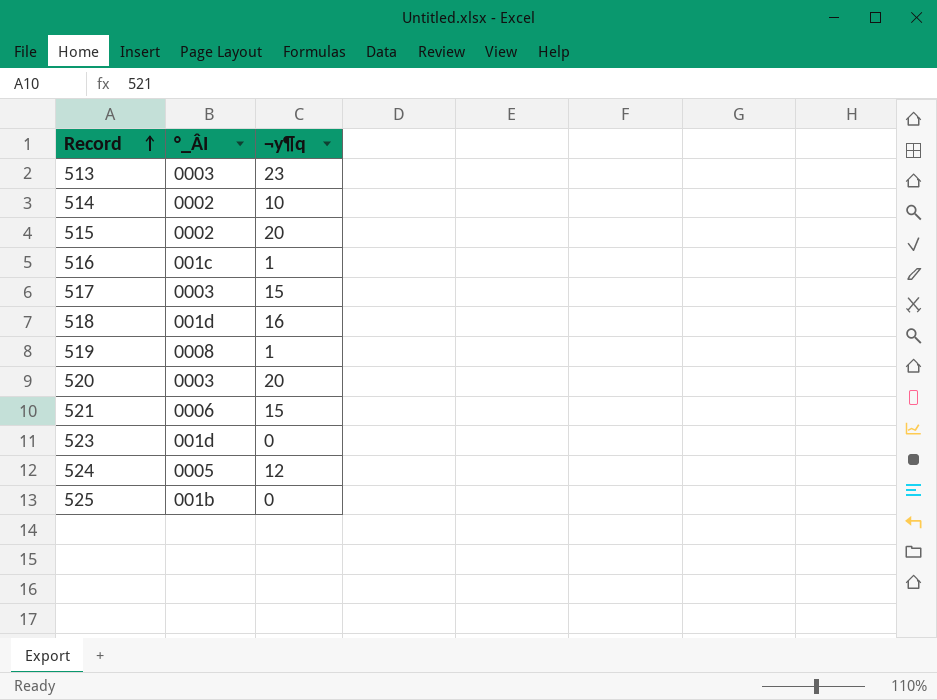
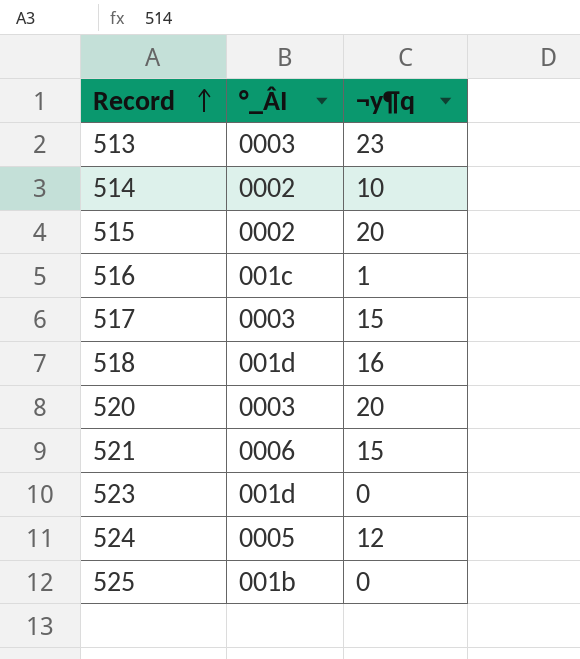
row 519: 0008 | 1 -> none

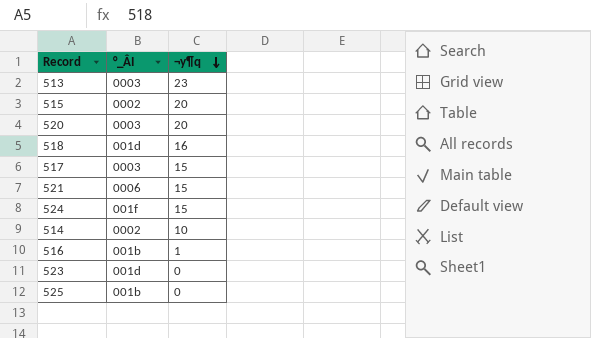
row order: Record ascending -> ¬y¶q descending
524 | °_ÂI: 0005 -> 001f
524 | ¬y¶q: 12 -> 15
516 | °_ÂI: 001c -> 001b

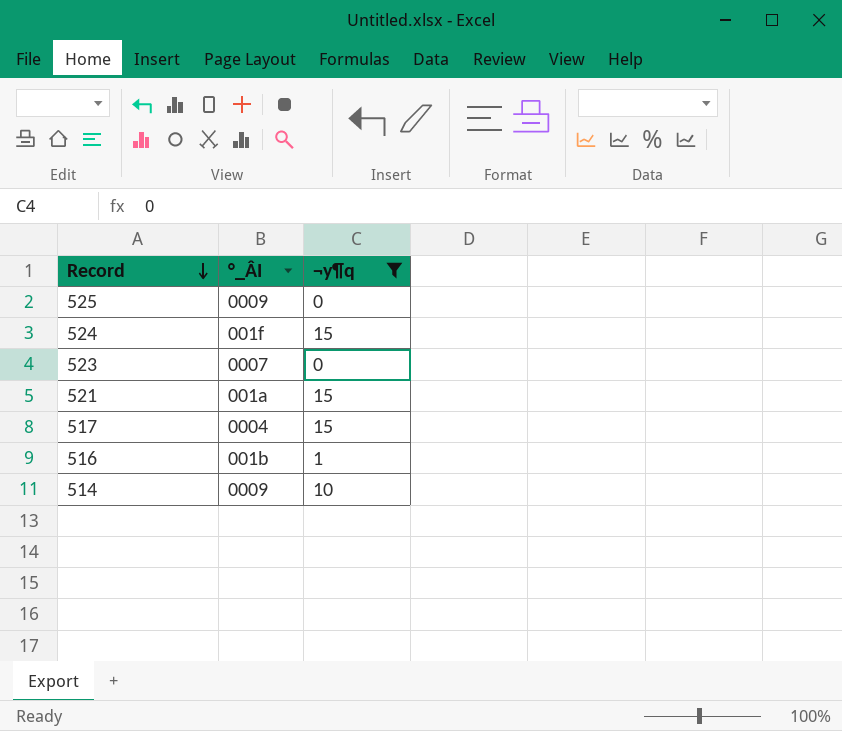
filter: none -> ¬y¶q <= 15
row order: ¬y¶q descending -> Record descending
525 | °_ÂI: 001b -> 0009
523 | °_ÂI: 001d -> 0007
521 | °_ÂI: 0006 -> 001a
517 | °_ÂI: 0003 -> 0004
514 | °_ÂI: 0002 -> 0009

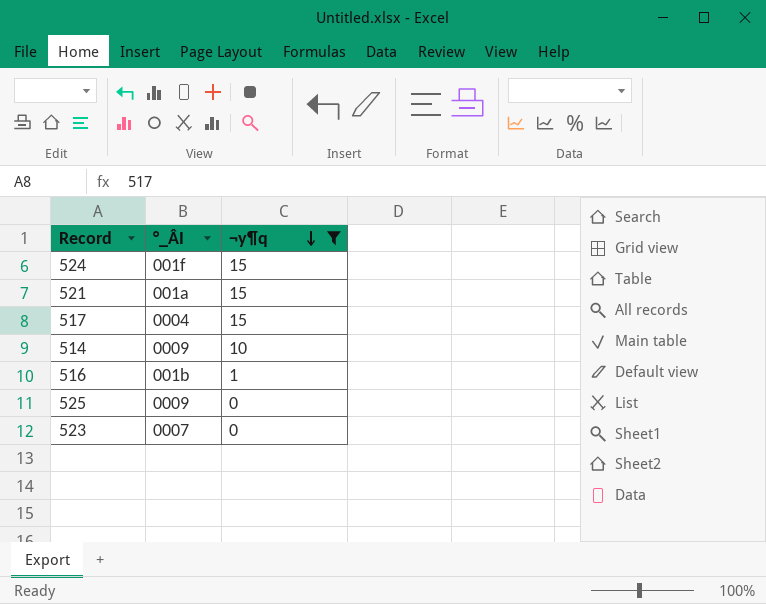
row order: Record descending -> ¬y¶q descending

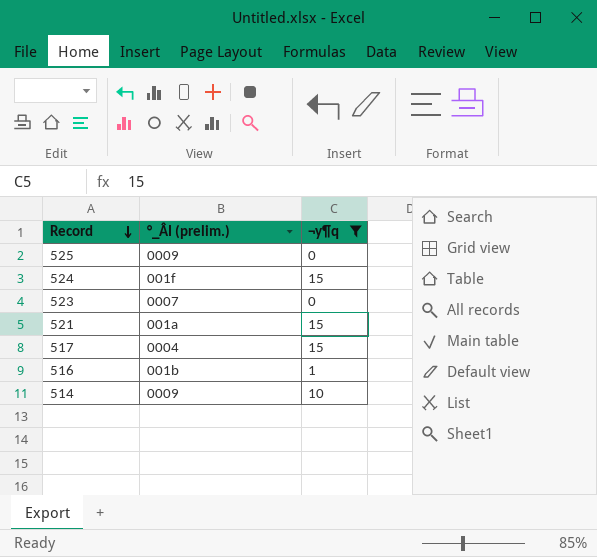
row order: ¬y¶q descending -> Record descending
column name: °_ÂI -> °_ÂI (prelim.)

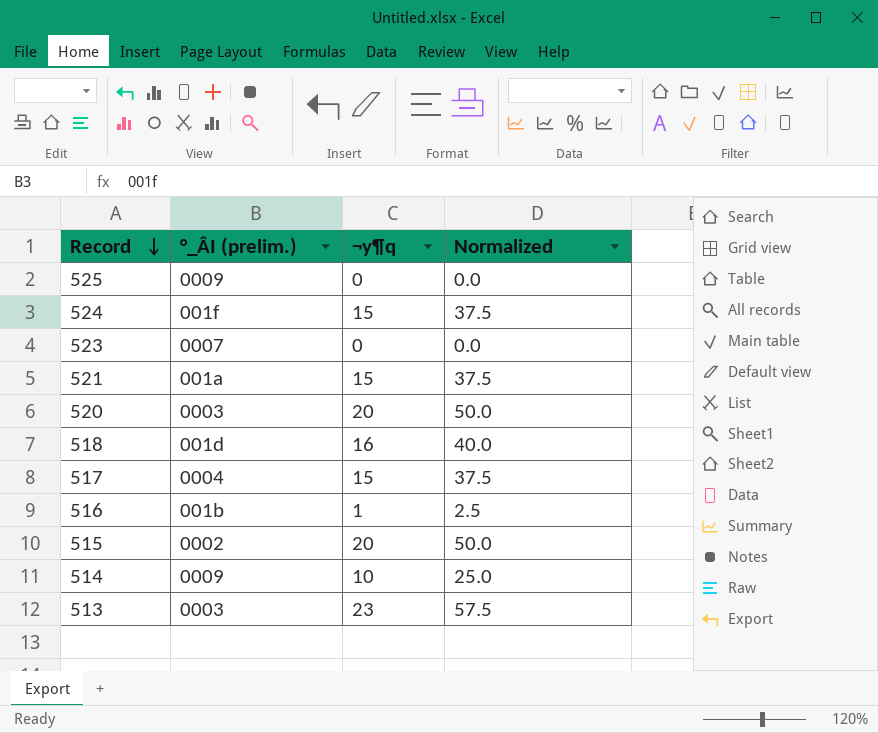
filter: ¬y¶q <= 15 -> none
column Normalized | formula: none -> [¬y¶q] * 2.5

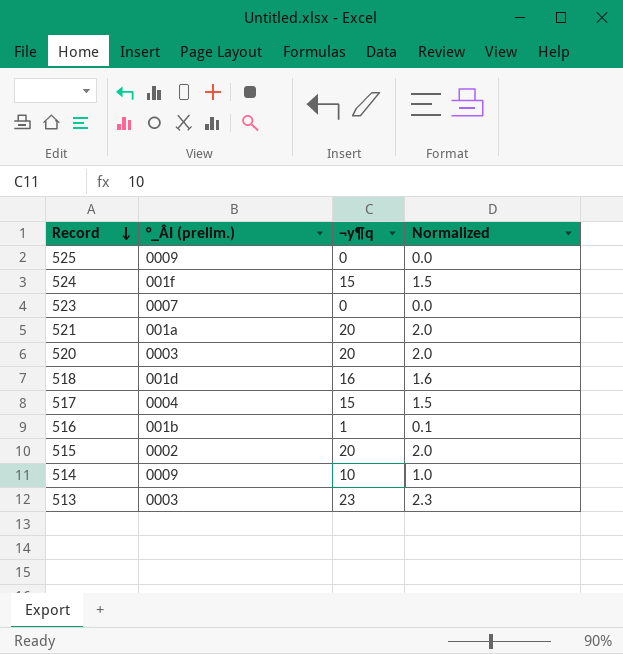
column Normalized | formula: [¬y¶q] * 2.5 -> [¬y¶q] * 0.1
521 | ¬y¶q: 15 -> 20

